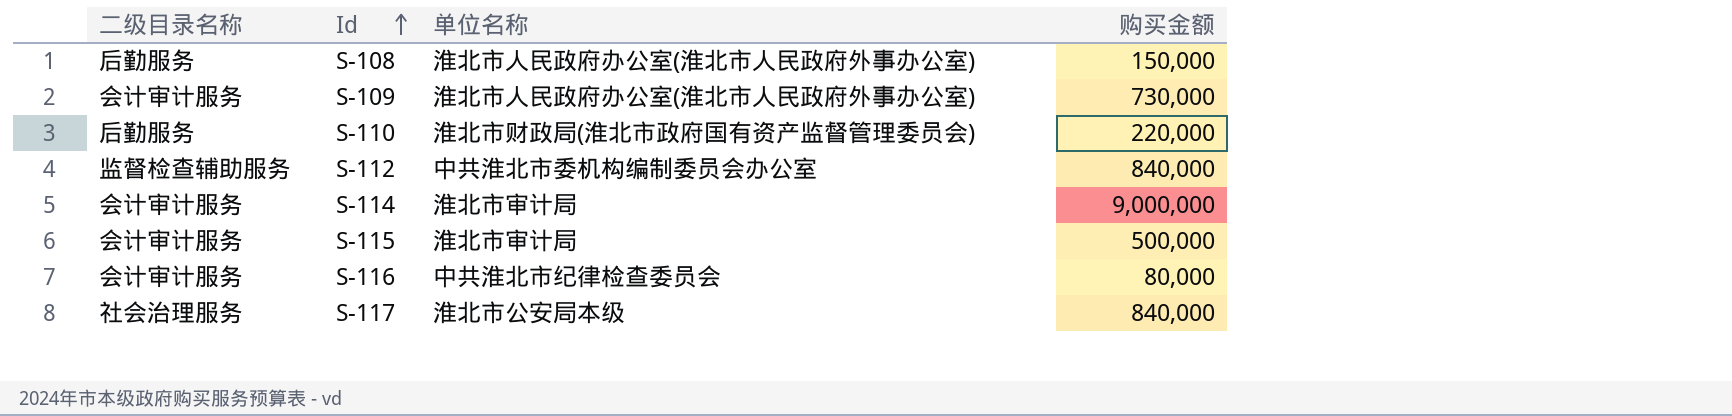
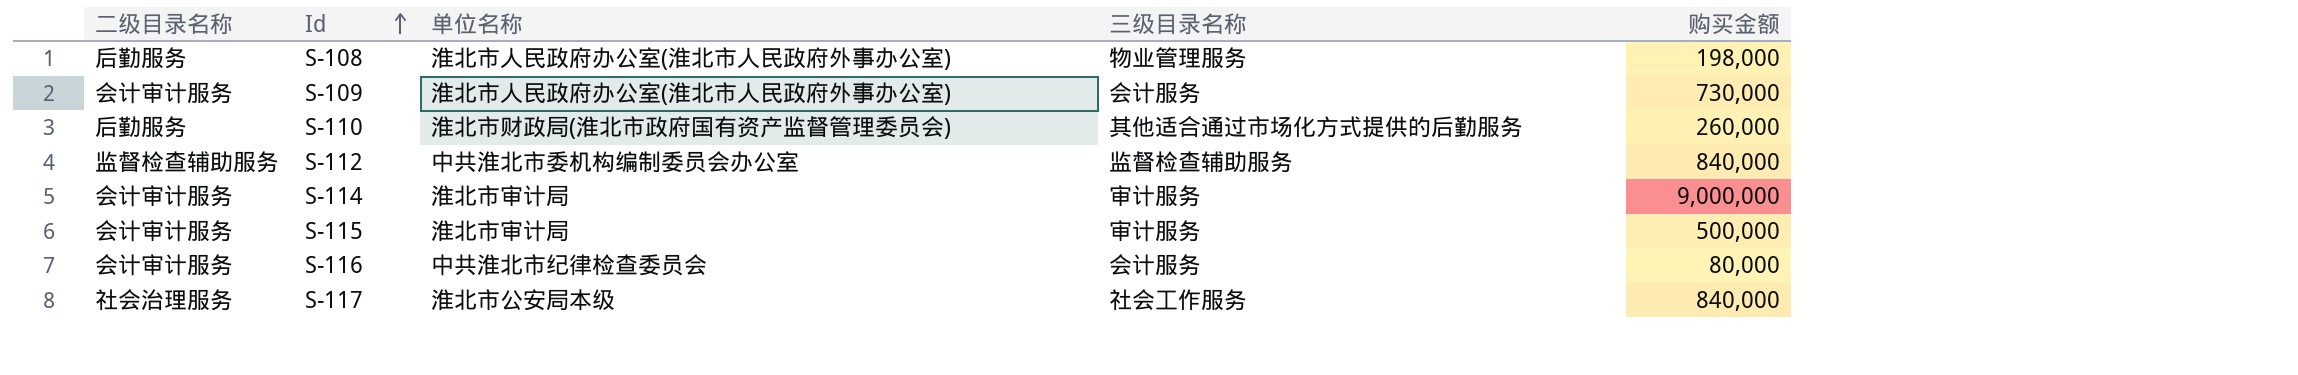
column 三级目录名称 | position: none -> 4
S-108 | 购买金额: 150,000 -> 198,000
S-110 | 购买金额: 220,000 -> 260,000

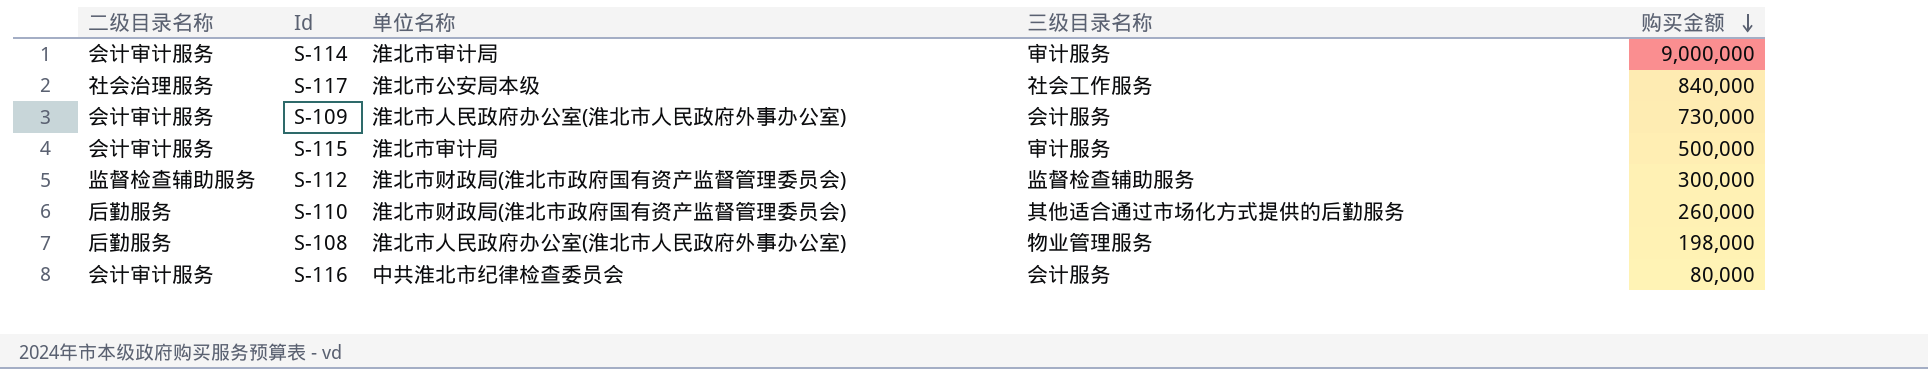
row order: Id ascending -> 购买金额 descending
S-112 | 单位名称: 中共淮北市委机构编制委员会办公室 -> 淮北市财政局(淮北市政府国有资产监督管理委员会)
S-112 | 购买金额: 840,000 -> 300,000

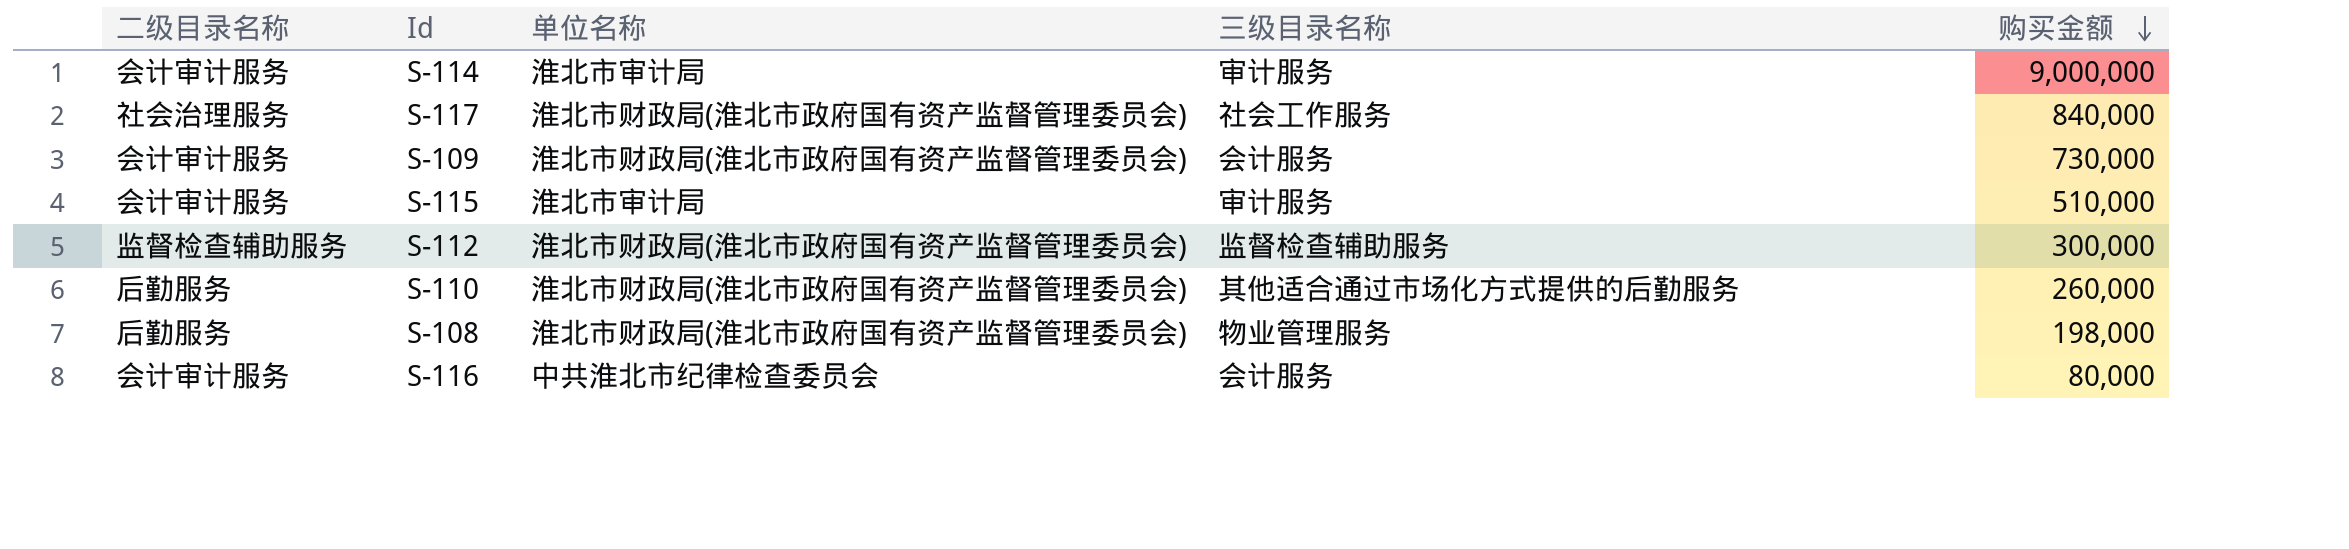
S-117 | 单位名称: 淮北市公安局本级 -> 淮北市财政局(淮北市政府国有资产监督管理委员会)
S-109 | 单位名称: 淮北市人民政府办公室(淮北市人民政府外事办公室) -> 淮北市财政局(淮北市政府国有资产监督管理委员会)
S-115 | 购买金额: 500,000 -> 510,000
S-108 | 单位名称: 淮北市人民政府办公室(淮北市人民政府外事办公室) -> 淮北市财政局(淮北市政府国有资产监督管理委员会)

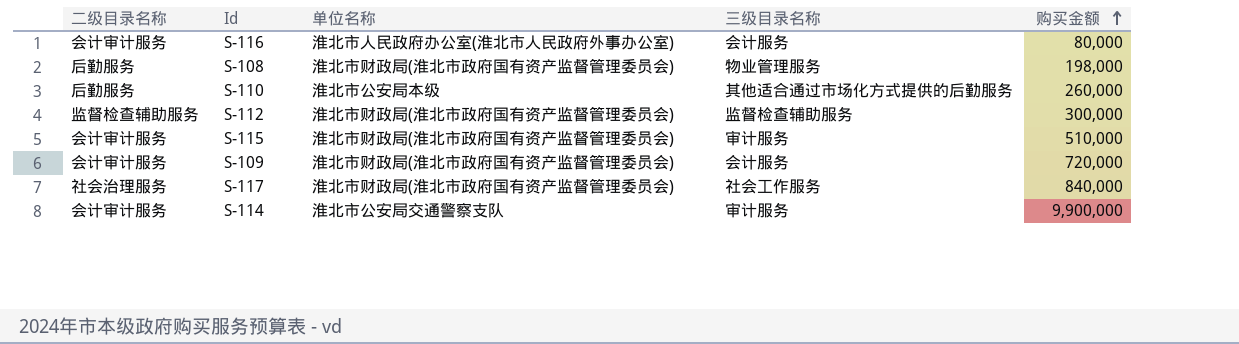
row order: 购买金额 descending -> 购买金额 ascending
S-116 | 单位名称: 中共淮北市纪律检查委员会 -> 淮北市人民政府办公室(淮北市人民政府外事办公室)
S-110 | 单位名称: 淮北市财政局(淮北市政府国有资产监督管理委员会) -> 淮北市公安局本级
S-115 | 单位名称: 淮北市审计局 -> 淮北市财政局(淮北市政府国有资产监督管理委员会)
S-109 | 购买金额: 730,000 -> 720,000
S-114 | 单位名称: 淮北市审计局 -> 淮北市公安局交通警察支队
S-114 | 购买金额: 9,000,000 -> 9,900,000

